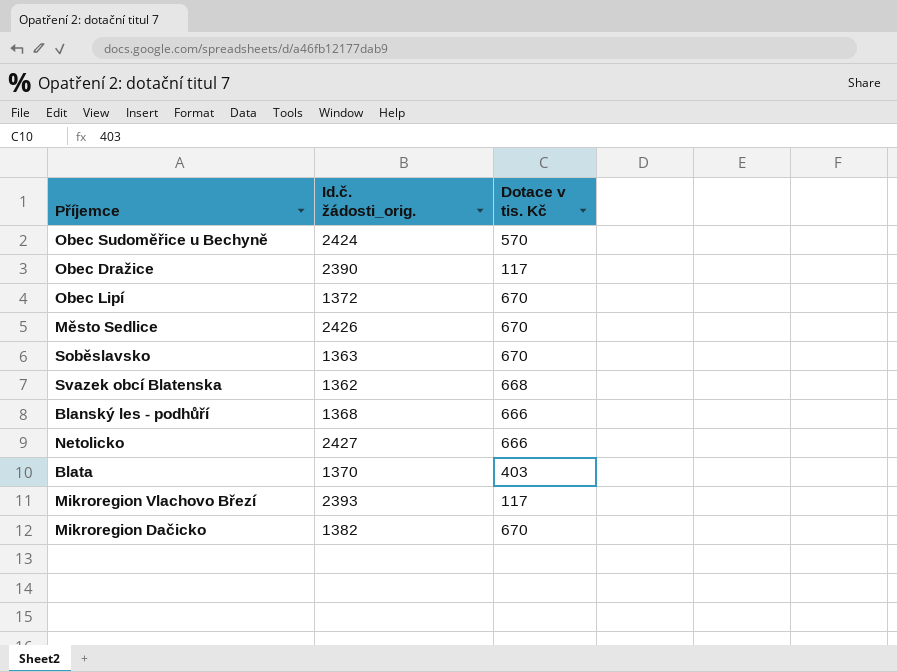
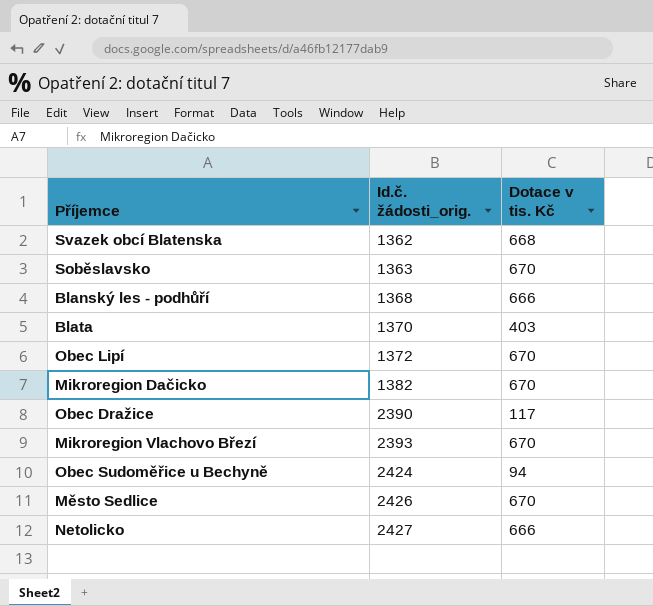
row order: none -> Id.č. žádosti_orig. ascending
Mikroregion Vlachovo Březí | Dotace v tis. Kč: 117 -> 670
Obec Sudoměřice u Bechyně | Dotace v tis. Kč: 570 -> 94

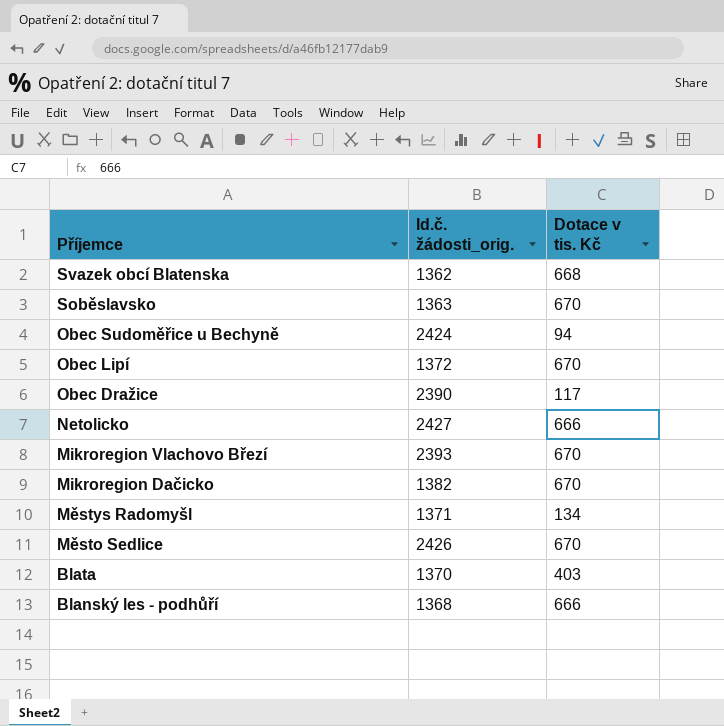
row order: Id.č. žádosti_orig. ascending -> Příjemce descending
row Městys Radomyšl: none -> 1371 | 134

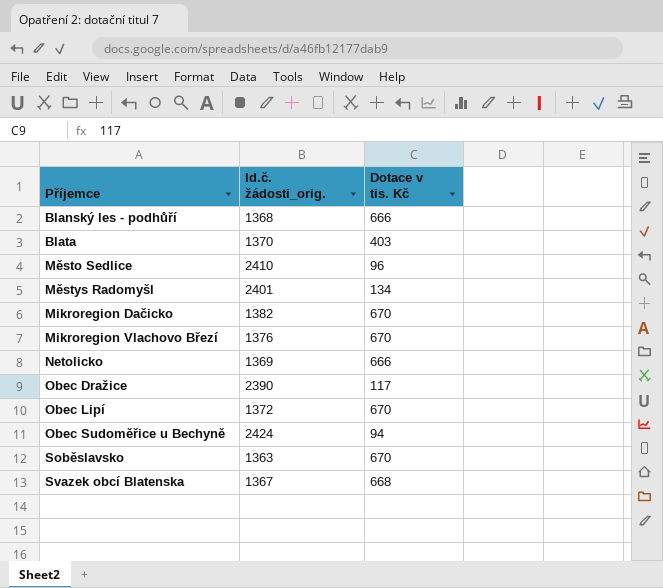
row order: Příjemce descending -> Příjemce ascending
Město Sedlice | Id.č. žádosti_orig.: 2426 -> 2410
Město Sedlice | Dotace v tis. Kč: 670 -> 96
Městys Radomyšl | Id.č. žádosti_orig.: 1371 -> 2401
Mikroregion Vlachovo Březí | Id.č. žádosti_orig.: 2393 -> 1376
Netolicko | Id.č. žádosti_orig.: 2427 -> 1369
Svazek obcí Blatenska | Id.č. žádosti_orig.: 1362 -> 1367

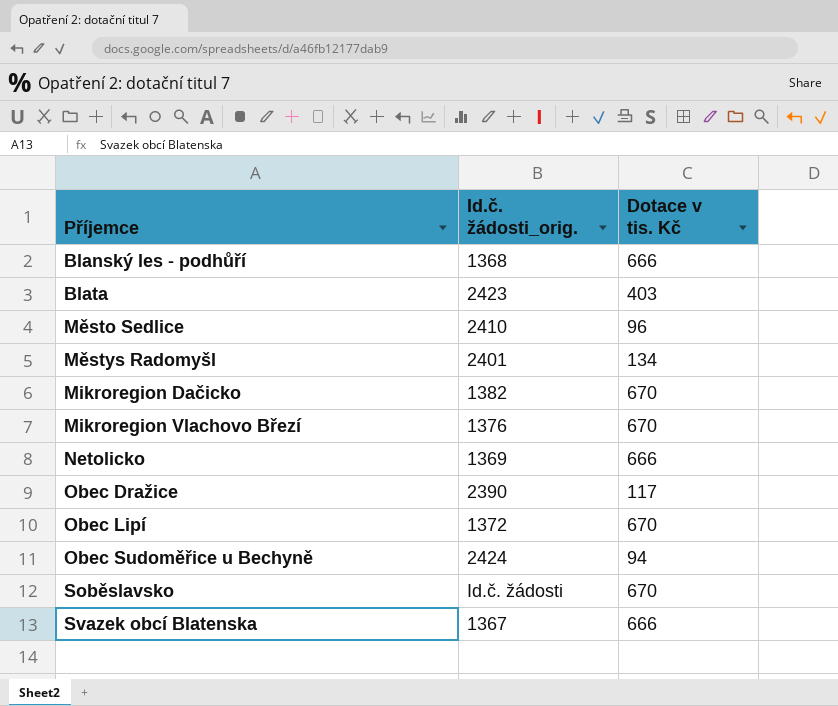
Blata | Id.č. žádosti_orig.: 1370 -> 2423
Soběslavsko | Id.č. žádosti_orig.: 1363 -> Id.č. žádosti
Svazek obcí Blatenska | Dotace v tis. Kč: 668 -> 666

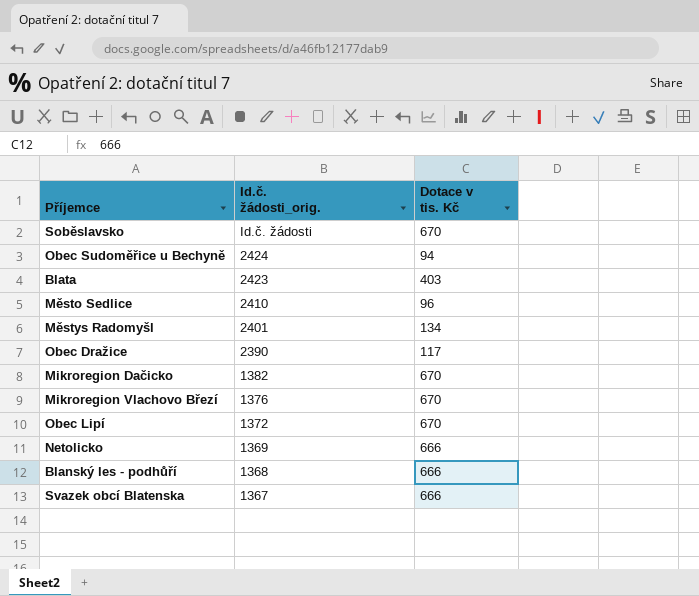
row order: Příjemce ascending -> Id.č. žádosti_orig. descending

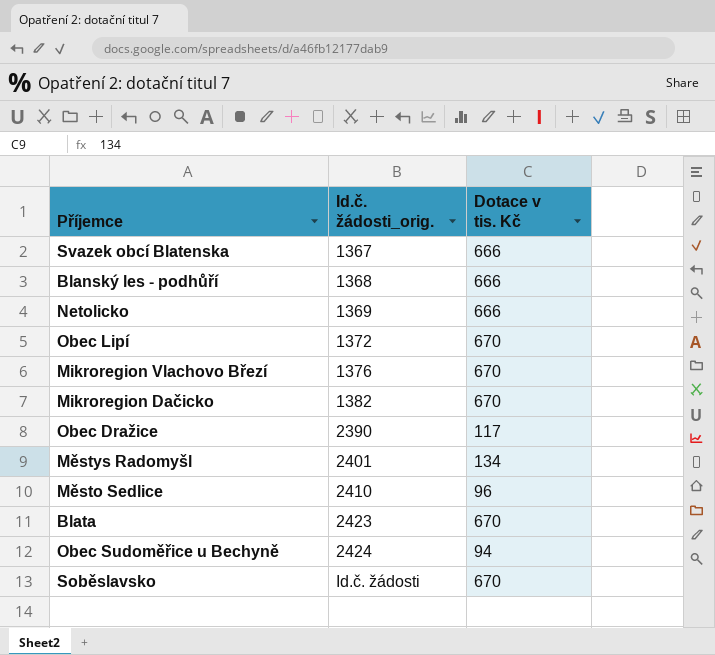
row order: Id.č. žádosti_orig. descending -> Id.č. žádosti_orig. ascending
Blata | Dotace v tis. Kč: 403 -> 670

